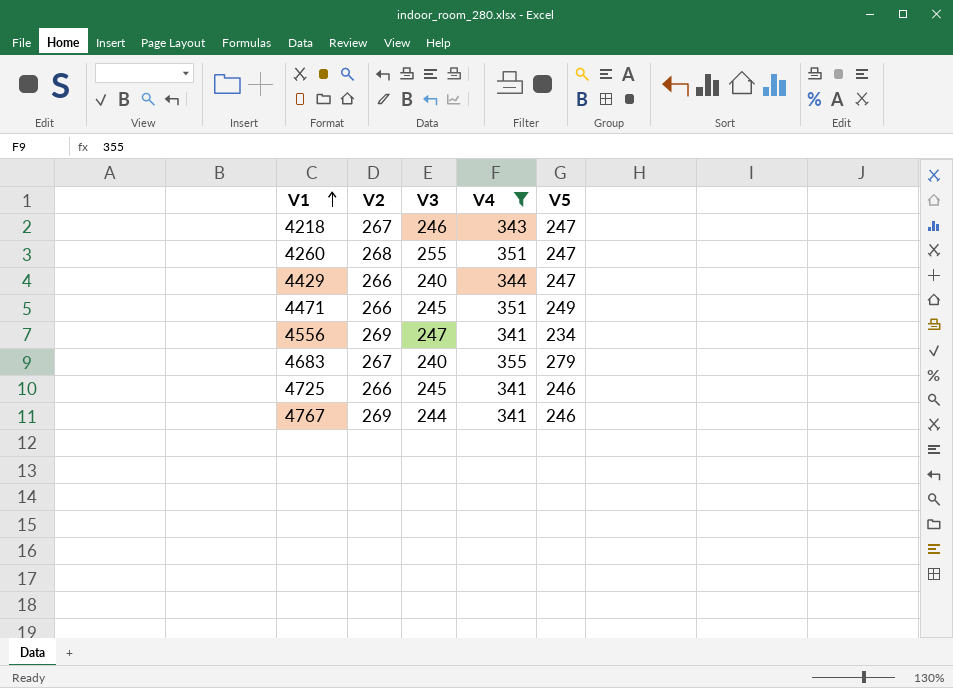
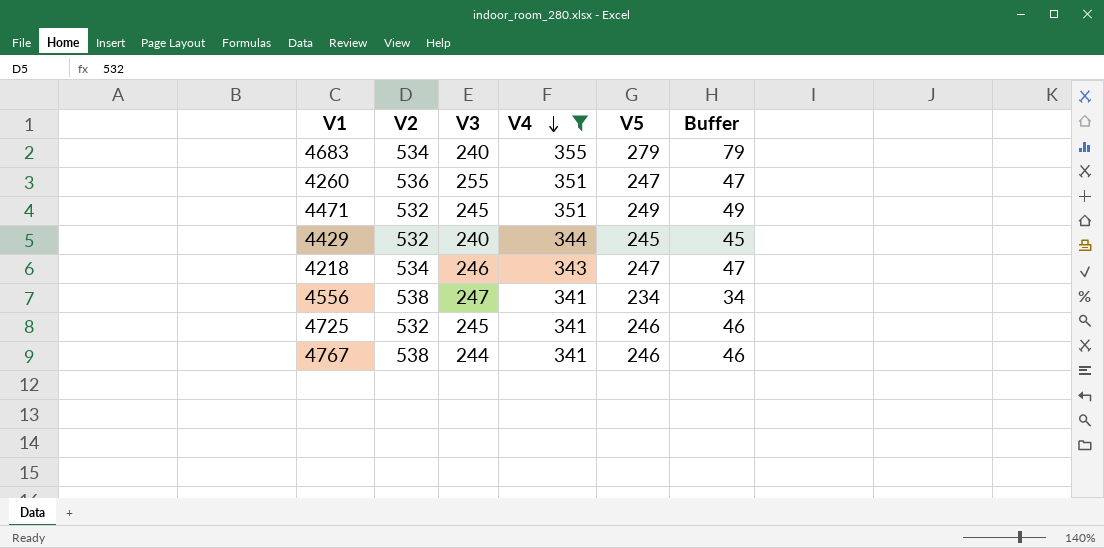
row order: V1 ascending -> V4 descending
column Buffer | formula: none -> [V5] - 200
4683 | V2: 267 -> 534
4260 | V2: 268 -> 536
4471 | V2: 266 -> 532
4429 | V2: 266 -> 532
4429 | V5: 247 -> 245
4218 | V2: 267 -> 534
4556 | V2: 269 -> 538
4725 | V2: 266 -> 532
4767 | V2: 269 -> 538

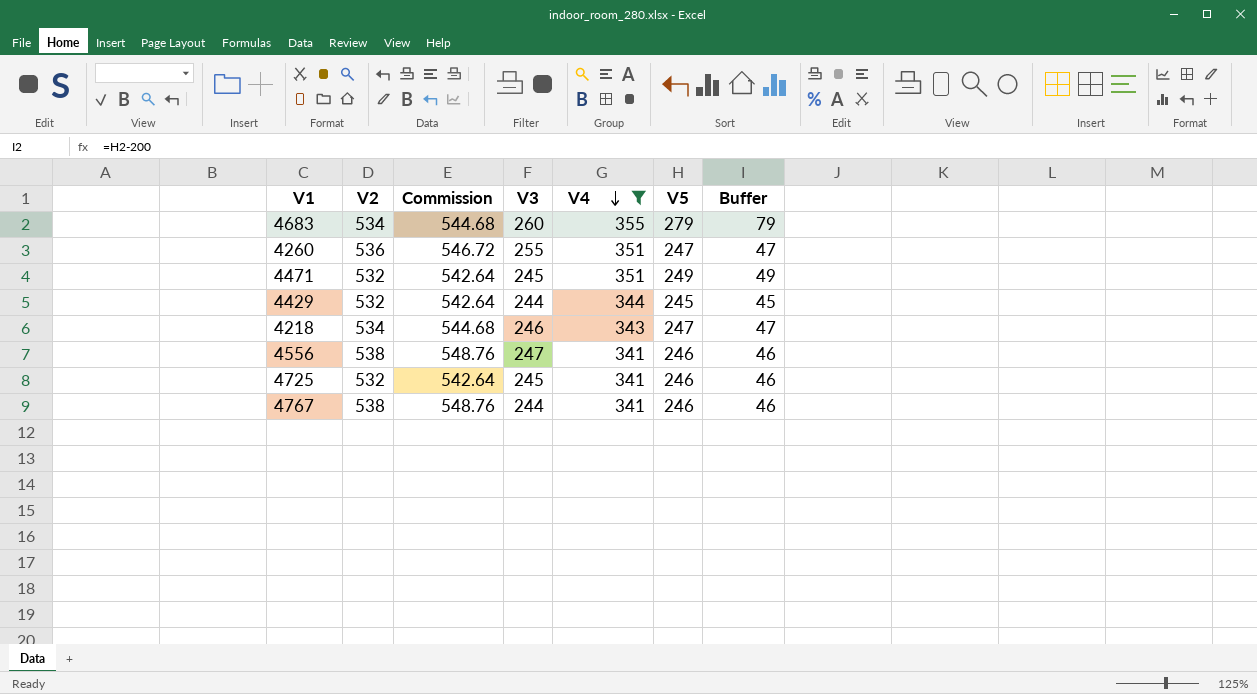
column Commission | formula: none -> [V2] * 1.02
4683 | V3: 240 -> 260
4429 | V3: 240 -> 244
4556 | V5: 234 -> 246
4556 | Buffer: 34 -> 46

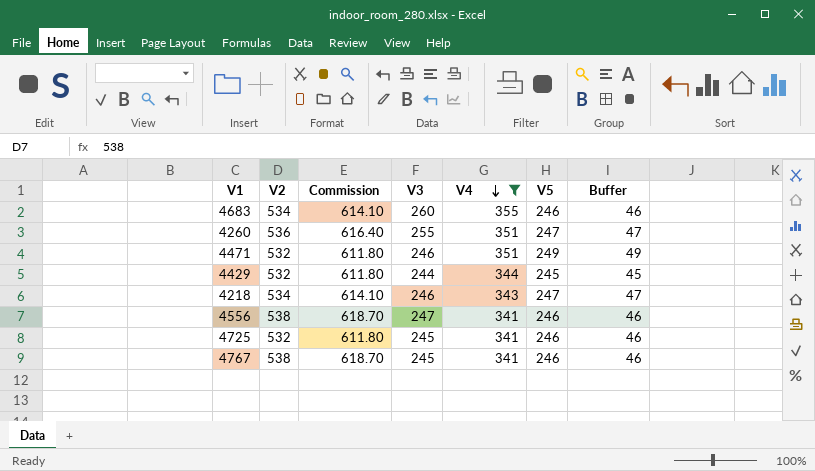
column Commission | formula: [V2] * 1.02 -> [V2] * 1.15
4683 | V5: 279 -> 246
4683 | Buffer: 79 -> 46
4471 | V3: 245 -> 246
4767 | V3: 244 -> 245

